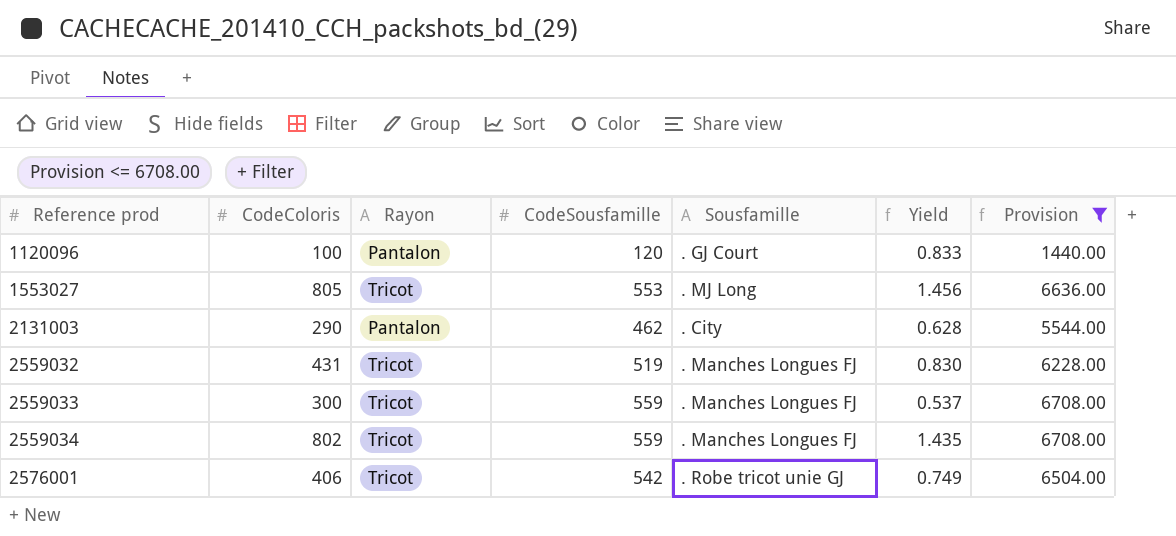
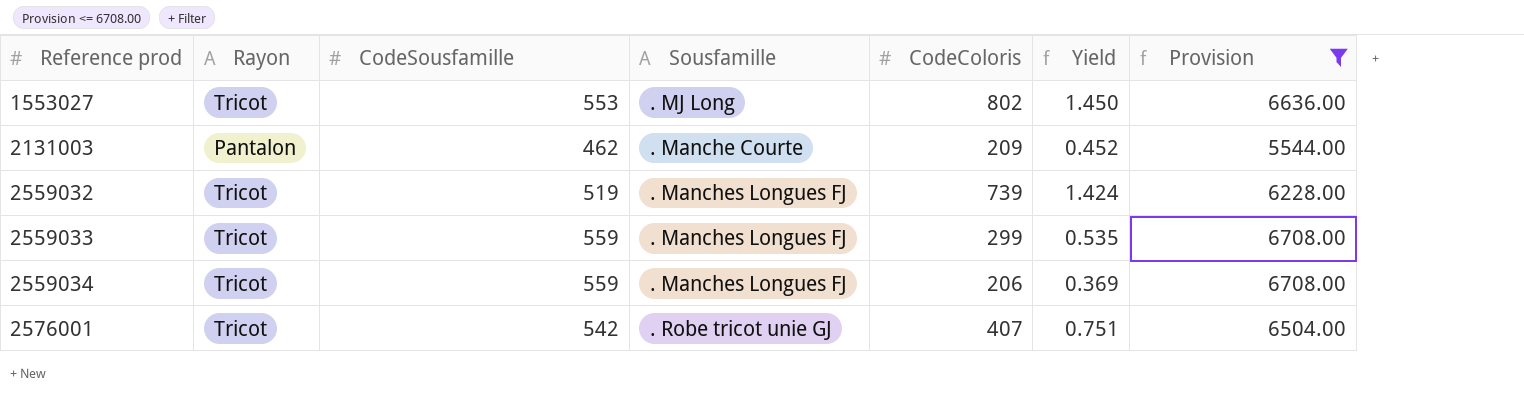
column CodeColoris | position: 2 -> 5
row 1120096: 100 | Pantalon | 120 | . GJ Court | 0.833 | 1440.00 -> none
1553027 | CodeColoris: 805 -> 802
1553027 | Yield: 1.456 -> 1.450
2131003 | Sousfamille: . City -> . Manche Courte
2131003 | CodeColoris: 290 -> 209
2131003 | Yield: 0.628 -> 0.452
2559032 | CodeColoris: 431 -> 739
2559032 | Yield: 0.830 -> 1.424
2559033 | CodeColoris: 300 -> 299
2559033 | Yield: 0.537 -> 0.535
2559034 | CodeColoris: 802 -> 206
2559034 | Yield: 1.435 -> 0.369
2576001 | CodeColoris: 406 -> 407
2576001 | Yield: 0.749 -> 0.751

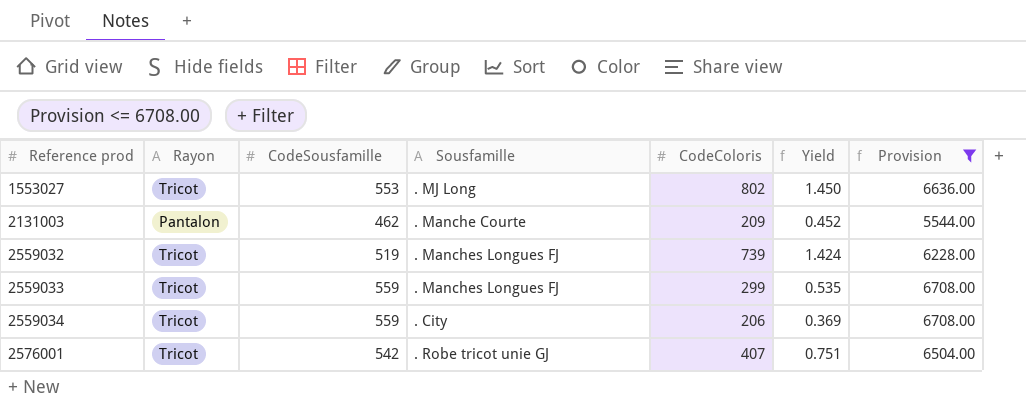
2559034 | Sousfamille: . Manches Longues FJ -> . City

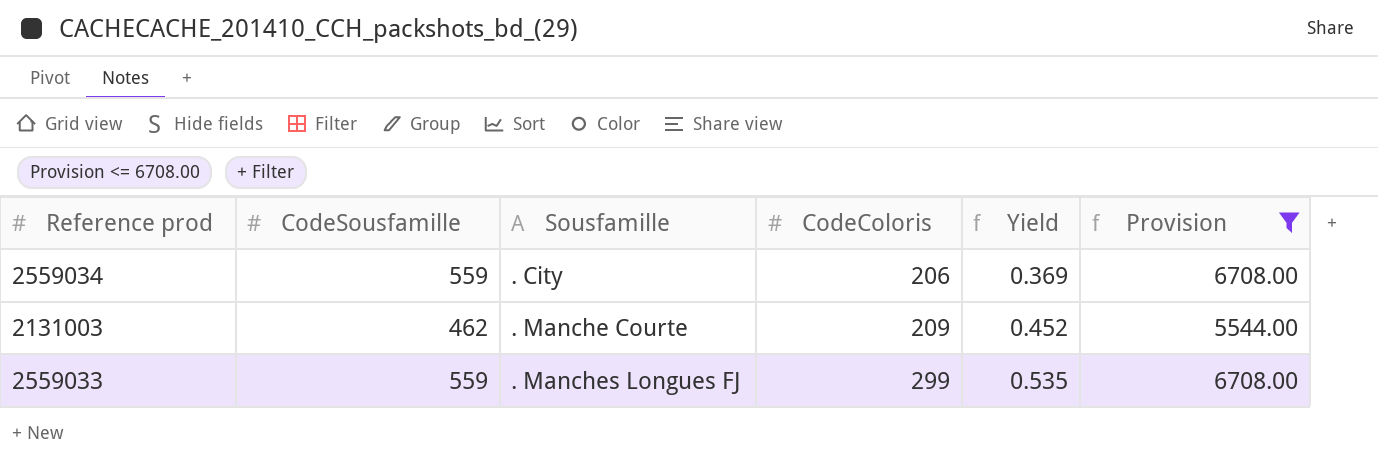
row order: Reference prod ascending -> Sousfamille ascending
column Rayon | position: 2 -> none
row 1553027: Tricot | 553 | . MJ Long | 802 | 1.450 | 6636.00 -> none
row 2559032: Tricot | 519 | . Manches Longues FJ | 739 | 1.424 | 6228.00 -> none
row 2576001: Tricot | 542 | . Robe tricot unie GJ | 407 | 0.751 | 6504.00 -> none

